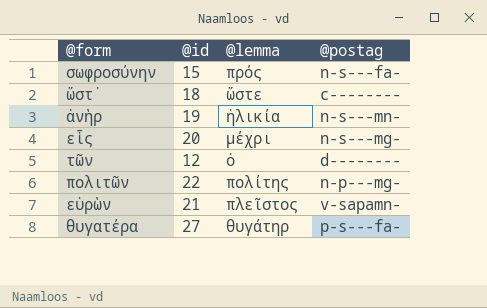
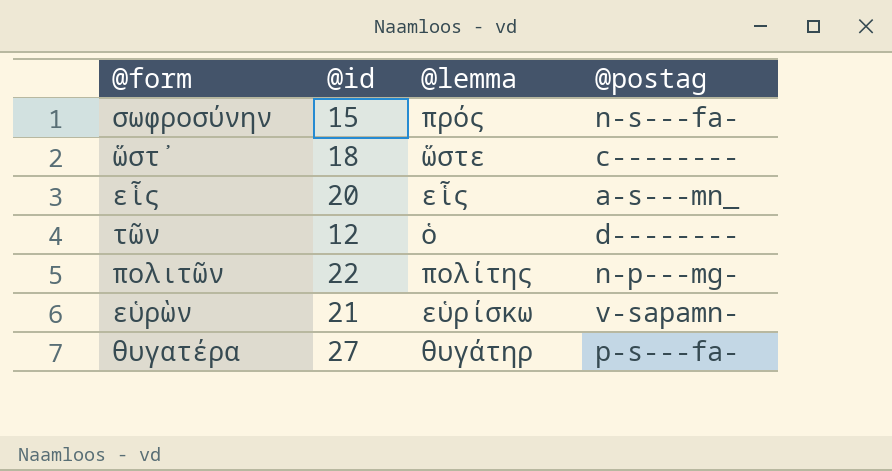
row ἀνὴρ: 19 | ἡλικία | n-s---mn- -> none
εἷς | @lemma: μέχρι -> εἷς
εἷς | @postag: n-s---mg- -> a-s---mn_
εὑρὼν | @lemma: πλεῖστος -> εὑρίσκω

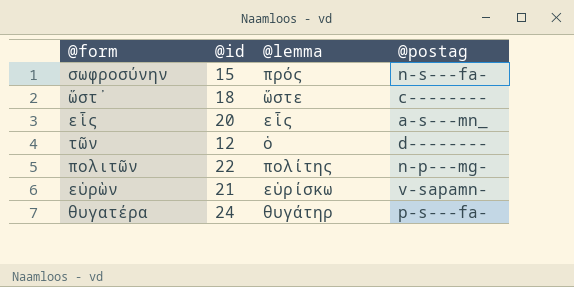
θυγατέρα | @id: 27 -> 24

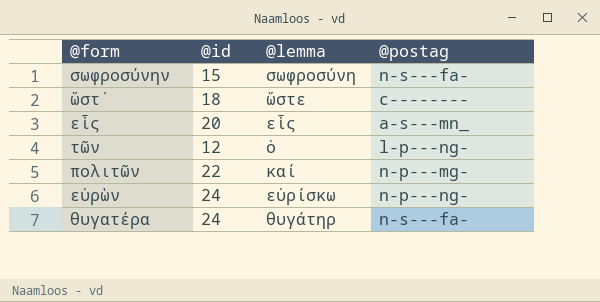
σωφροσύνην | @lemma: πρός -> σωφροσύνη
τῶν | @postag: d-------- -> l-p---ng-
πολιτῶν | @lemma: πολίτης -> καί
εὑρὼν | @id: 21 -> 24
εὑρὼν | @postag: v-sapamn- -> n-p---ng-
θυγατέρα | @postag: p-s---fa- -> n-s---fa-

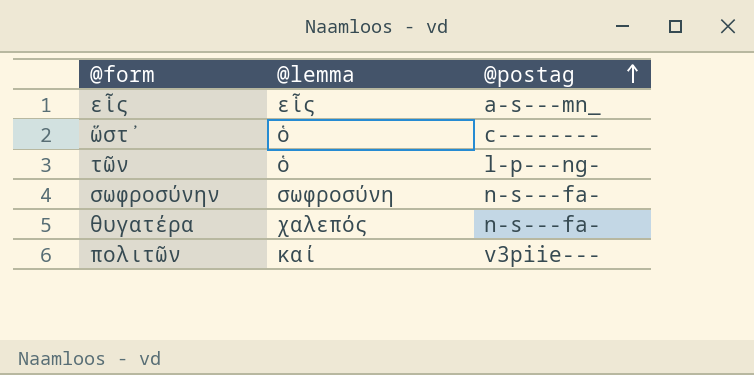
row order: none -> @postag ascending
column @id | position: 2 -> none
row εὑρὼν: 24 | εὑρίσκω | n-p---ng- -> none
ὥστ᾽ | @lemma: ὥστε -> ὁ
θυγατέρα | @lemma: θυγάτηρ -> χαλεπός
πολιτῶν | @postag: n-p---mg- -> v3piie---

